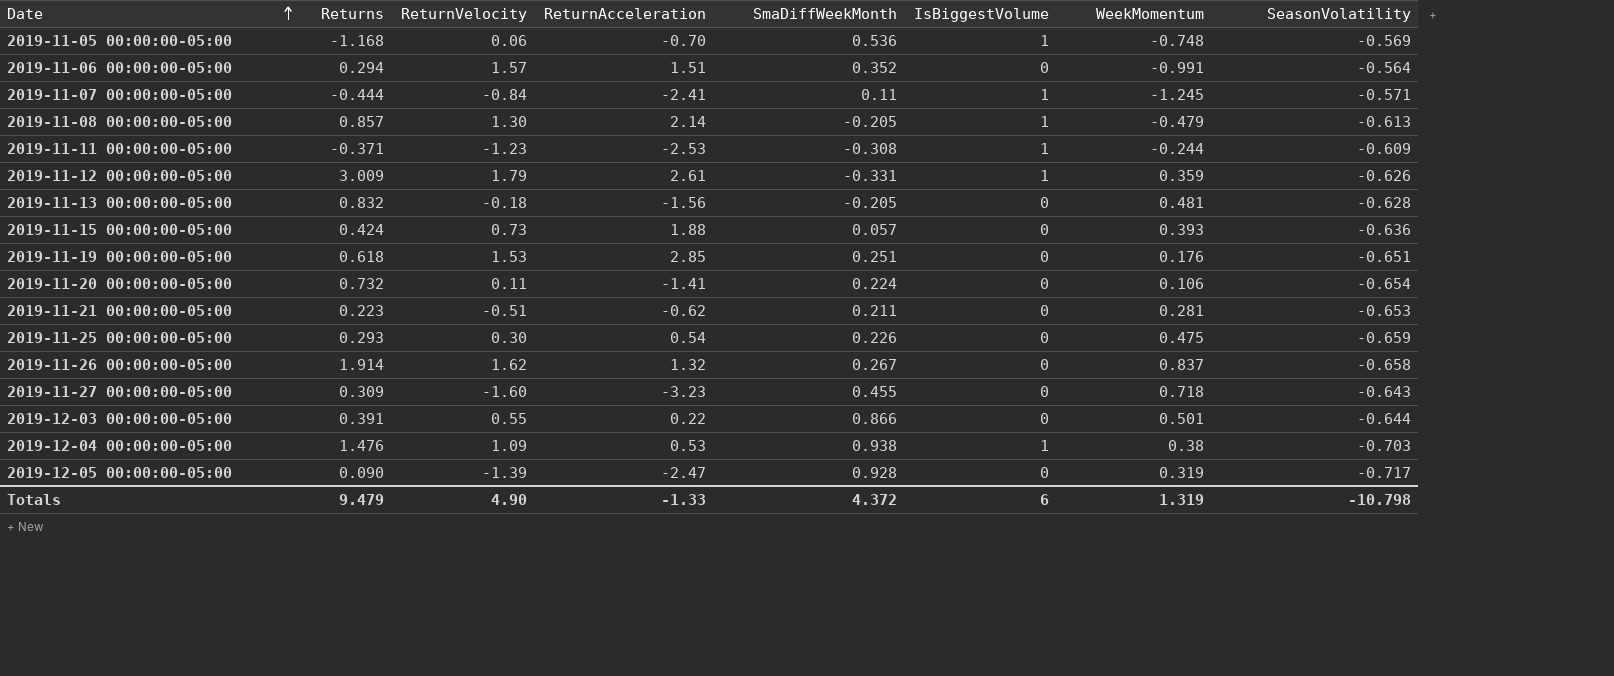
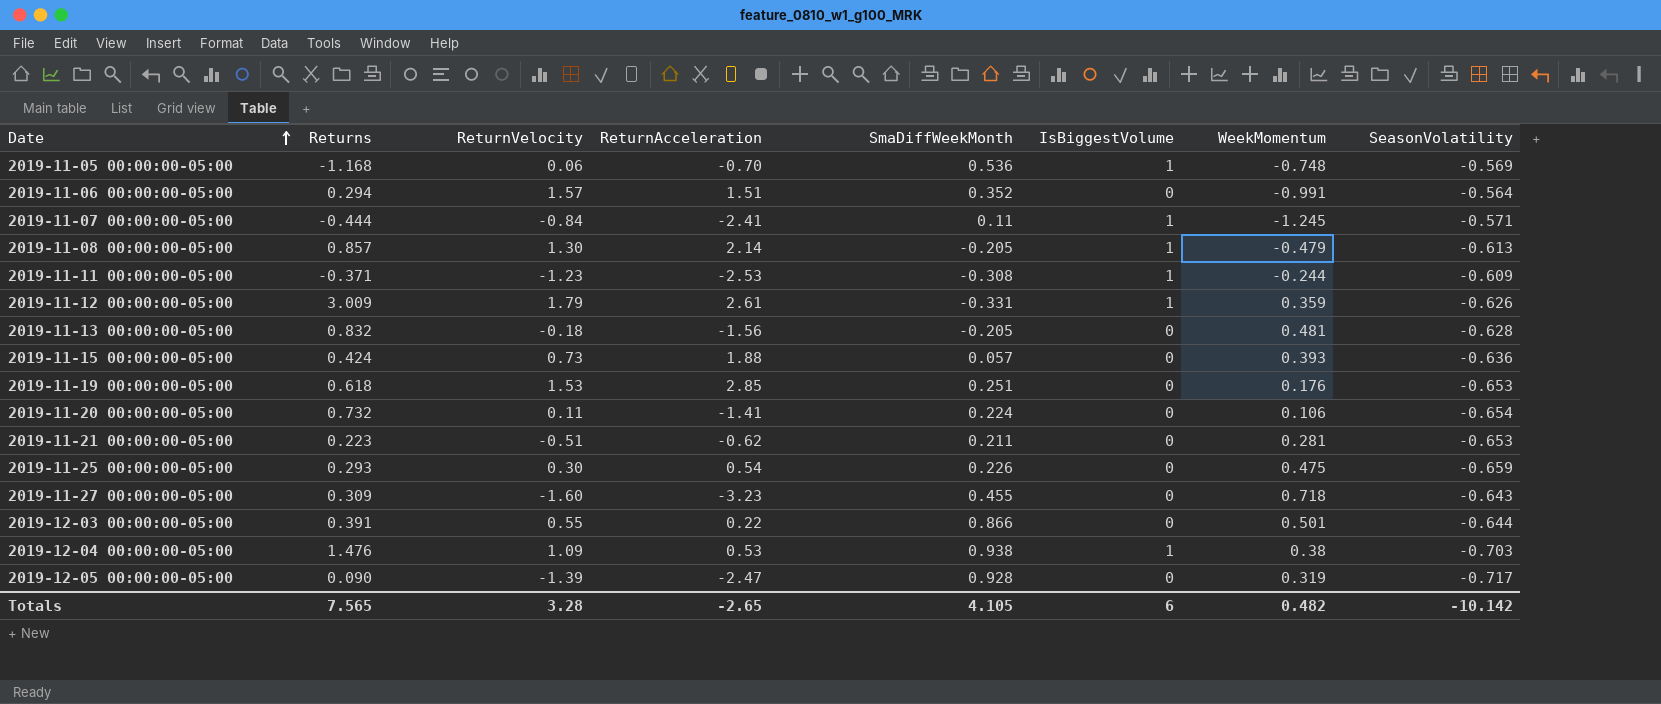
row 2019-11-26 00:00:00-05:00: 1.914 | 1.62 | 1.32 | 0.267 | 0 | 0.837 | -0.658 -> none
2019-11-19 00:00:00-05:00 | SeasonVolatility: -0.651 -> -0.653
Totals | Returns: 9.479 -> 7.565
Totals | ReturnVelocity: 4.90 -> 3.28
Totals | ReturnAcceleration: -1.33 -> -2.65
Totals | SmaDiffWeekMonth: 4.372 -> 4.105
Totals | WeekMomentum: 1.319 -> 0.482
Totals | SeasonVolatility: -10.798 -> -10.142

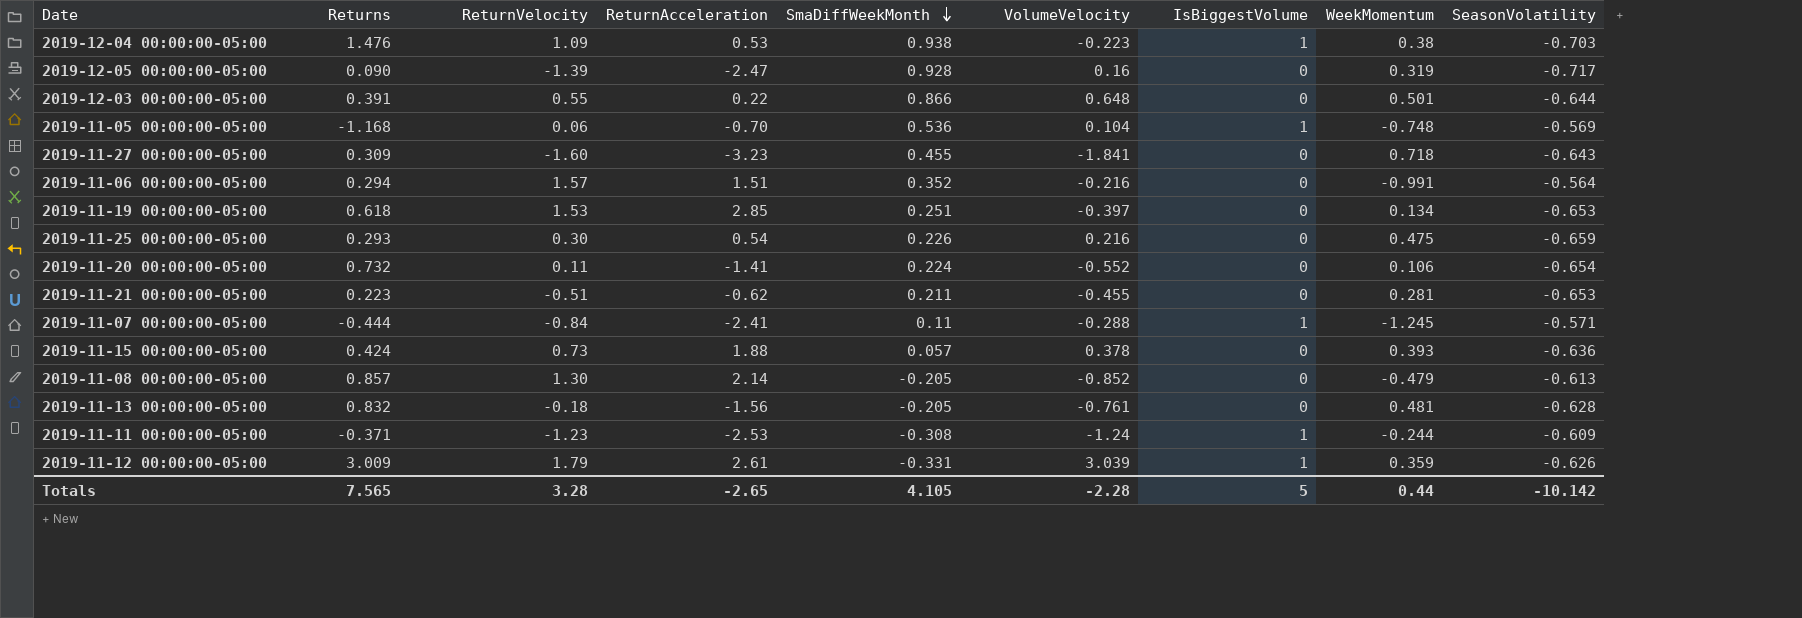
row order: Date ascending -> SmaDiffWeekMonth descending
column VolumeVelocity | position: none -> 6
2019-11-19 00:00:00-05:00 | WeekMomentum: 0.176 -> 0.134
2019-11-08 00:00:00-05:00 | IsBiggestVolume: 1 -> 0
Totals | IsBiggestVolume: 6 -> 5
Totals | WeekMomentum: 0.482 -> 0.44

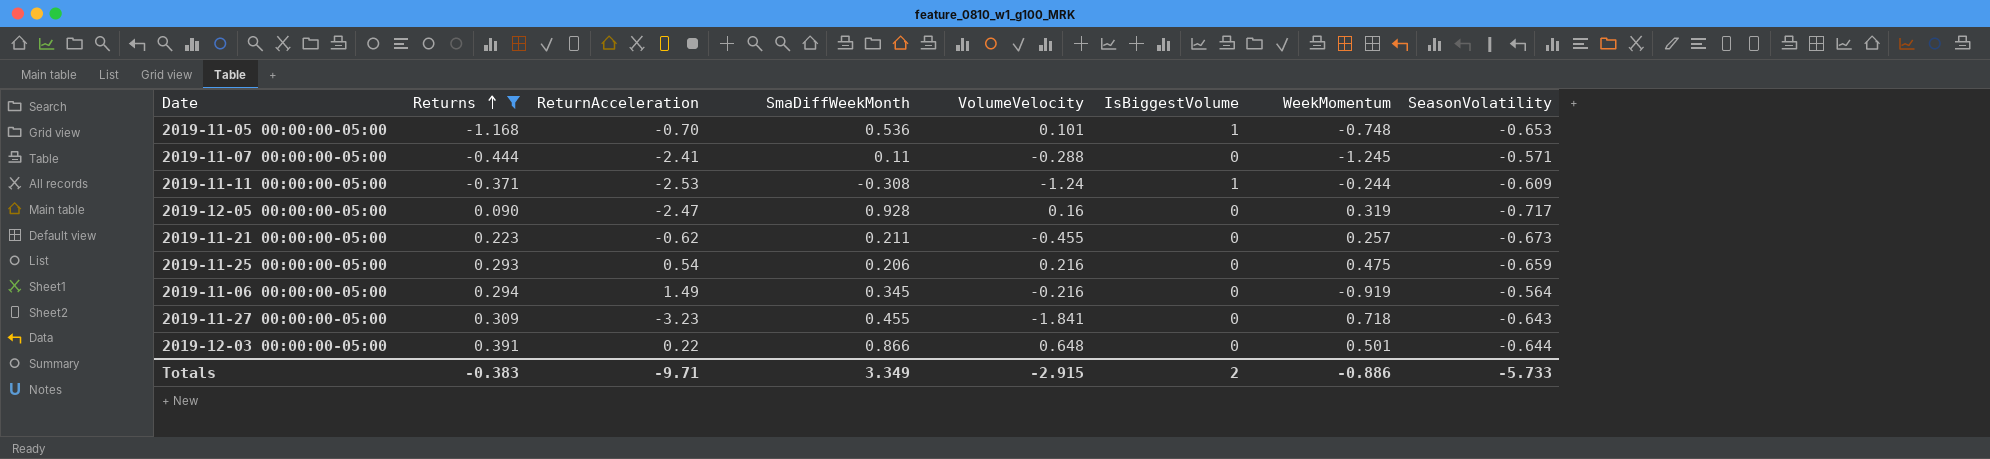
filter: none -> Returns <= 0.391
row order: SmaDiffWeekMonth descending -> Returns ascending
column ReturnVelocity | position: 3 -> none
2019-11-05 00:00:00-05:00 | VolumeVelocity: 0.104 -> 0.101
2019-11-05 00:00:00-05:00 | SeasonVolatility: -0.569 -> -0.653
2019-11-07 00:00:00-05:00 | IsBiggestVolume: 1 -> 0
2019-11-21 00:00:00-05:00 | WeekMomentum: 0.281 -> 0.257
2019-11-21 00:00:00-05:00 | SeasonVolatility: -0.653 -> -0.673
2019-11-25 00:00:00-05:00 | SmaDiffWeekMonth: 0.226 -> 0.206
2019-11-06 00:00:00-05:00 | ReturnAcceleration: 1.51 -> 1.49
2019-11-06 00:00:00-05:00 | SmaDiffWeekMonth: 0.352 -> 0.345
2019-11-06 00:00:00-05:00 | WeekMomentum: -0.991 -> -0.919
Totals | Returns: 7.565 -> -0.383
Totals | ReturnAcceleration: -2.65 -> -9.71
Totals | SmaDiffWeekMonth: 4.105 -> 3.349
Totals | VolumeVelocity: -2.28 -> -2.915
Totals | IsBiggestVolume: 5 -> 2
Totals | WeekMomentum: 0.44 -> -0.886
Totals | SeasonVolatility: -10.142 -> -5.733

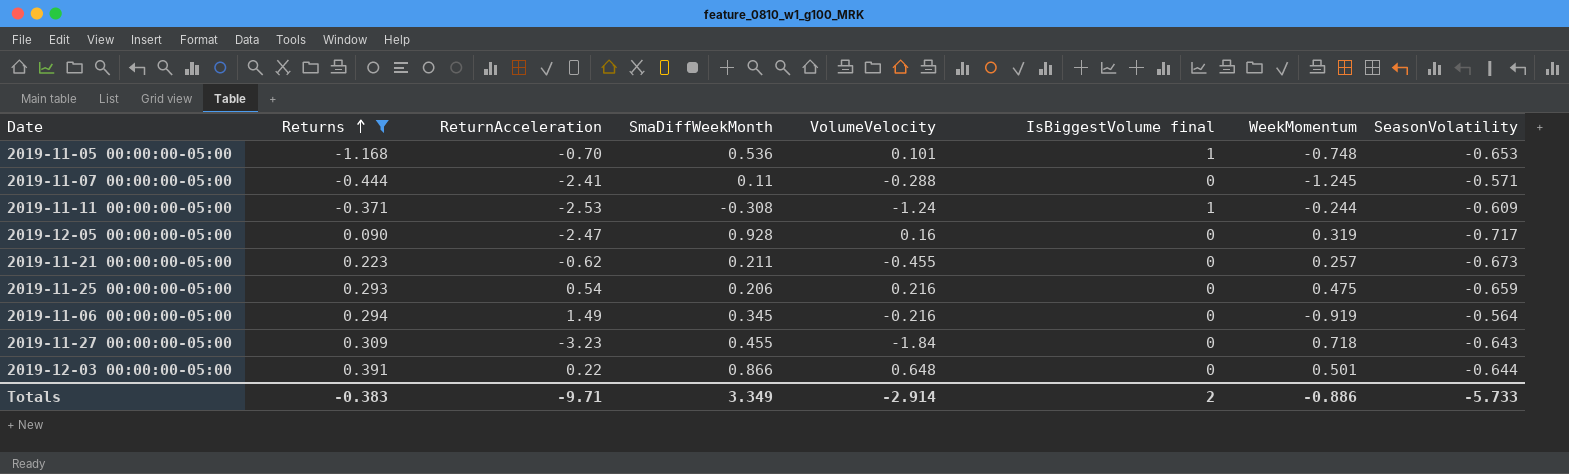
column name: IsBiggestVolume -> IsBiggestVolume final
2019-11-27 00:00:00-05:00 | VolumeVelocity: -1.841 -> -1.84
Totals | VolumeVelocity: -2.915 -> -2.914

